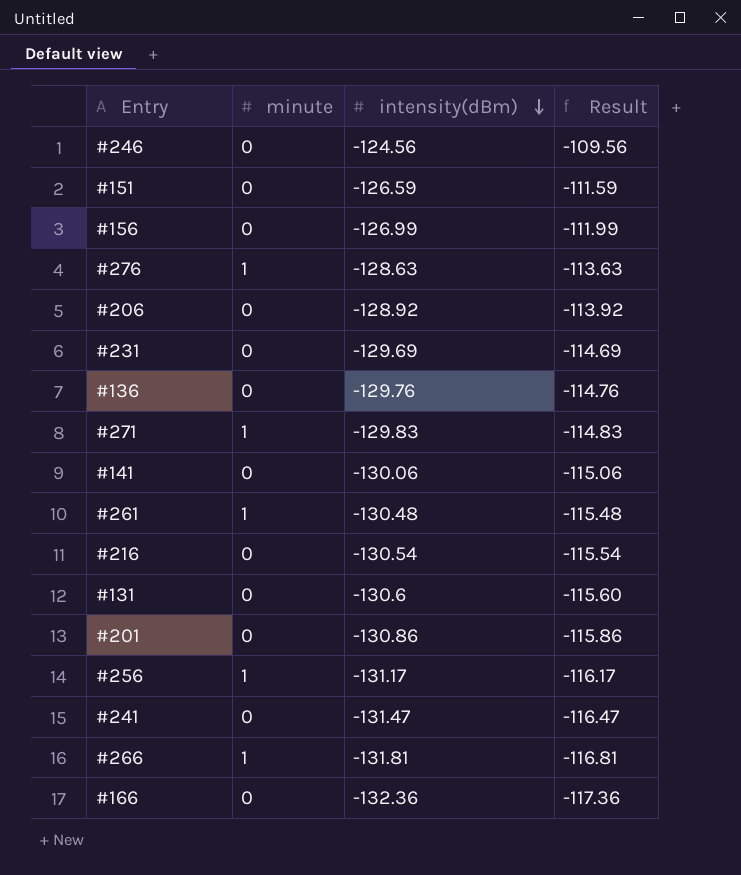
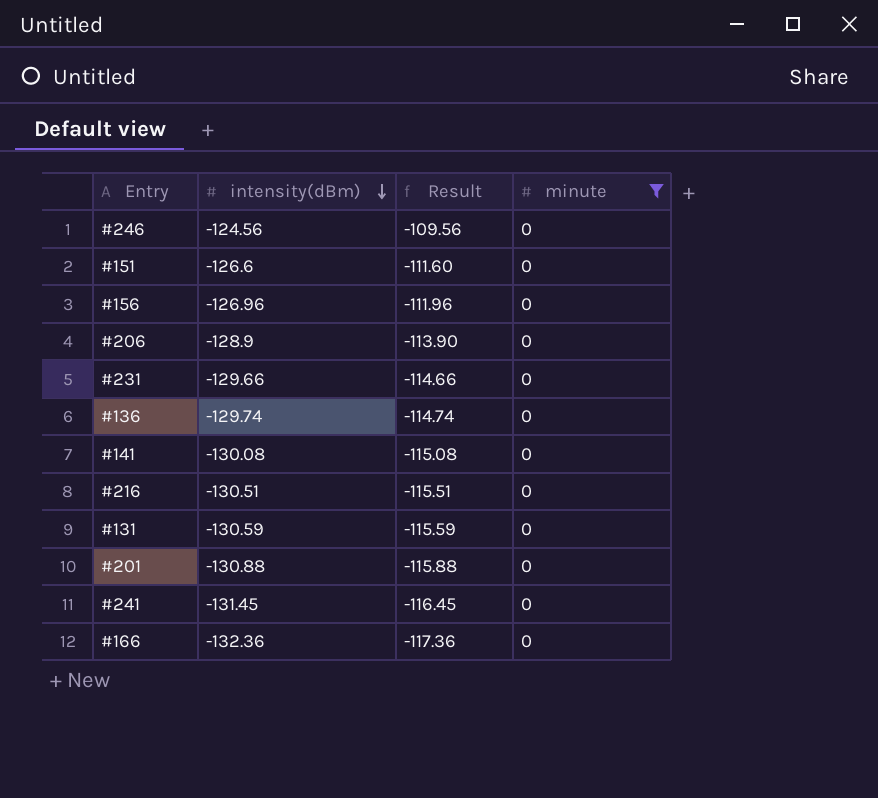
filter: none -> minute = 0
column minute | position: 2 -> 4
#151 | intensity(dBm): -126.59 -> -126.6
#151 | Result: -111.59 -> -111.60
#156 | intensity(dBm): -126.99 -> -126.96
#156 | Result: -111.99 -> -111.96
#206 | intensity(dBm): -128.92 -> -128.9
#206 | Result: -113.92 -> -113.90
#231 | intensity(dBm): -129.69 -> -129.66
#231 | Result: -114.69 -> -114.66
#136 | intensity(dBm): -129.76 -> -129.74
#136 | Result: -114.76 -> -114.74
#141 | intensity(dBm): -130.06 -> -130.08
#141 | Result: -115.06 -> -115.08
#216 | intensity(dBm): -130.54 -> -130.51
#216 | Result: -115.54 -> -115.51
#131 | intensity(dBm): -130.6 -> -130.59
#131 | Result: -115.60 -> -115.59
#201 | intensity(dBm): -130.86 -> -130.88
#201 | Result: -115.86 -> -115.88
#241 | intensity(dBm): -131.47 -> -131.45
#241 | Result: -116.47 -> -116.45

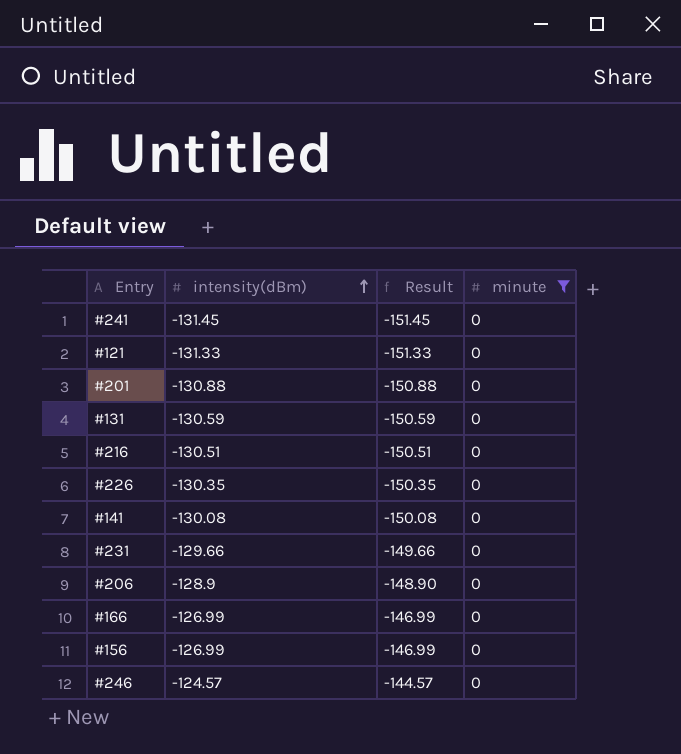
row order: intensity(dBm) descending -> intensity(dBm) ascending
column Result | formula: [intensity(dBm)] + 15 -> [intensity(dBm)] - 20
row #151: -126.6 | -111.60 | 0 -> none
row #136: -129.74 | -114.74 | 0 -> none
row #121: none -> -131.33 | -151.33 | 0
row #226: none -> -130.35 | -150.35 | 0
#166 | intensity(dBm): -132.36 -> -126.99
#156 | intensity(dBm): -126.96 -> -126.99
#246 | intensity(dBm): -124.56 -> -124.57

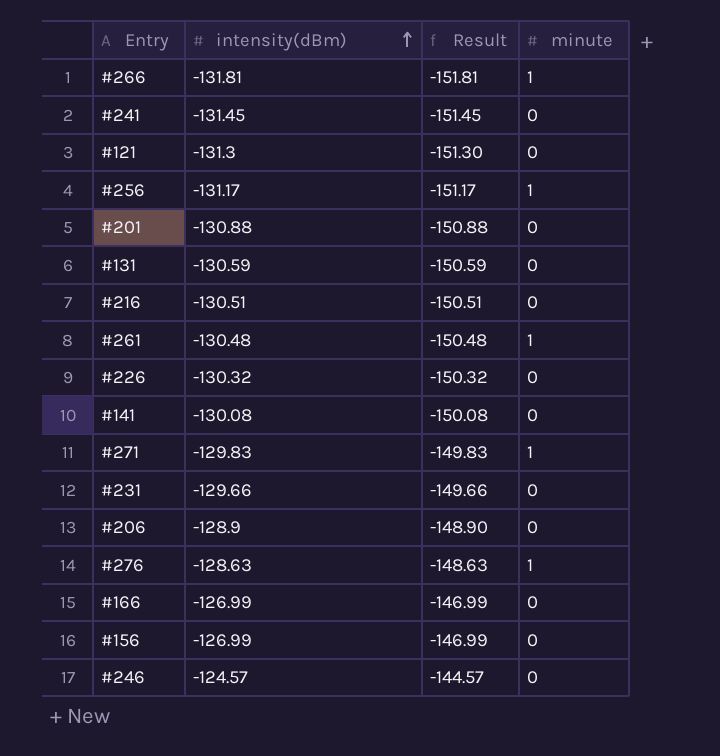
filter: minute = 0 -> none
#121 | intensity(dBm): -131.33 -> -131.3
#121 | Result: -151.33 -> -151.30
#226 | intensity(dBm): -130.35 -> -130.32
#226 | Result: -150.35 -> -150.32

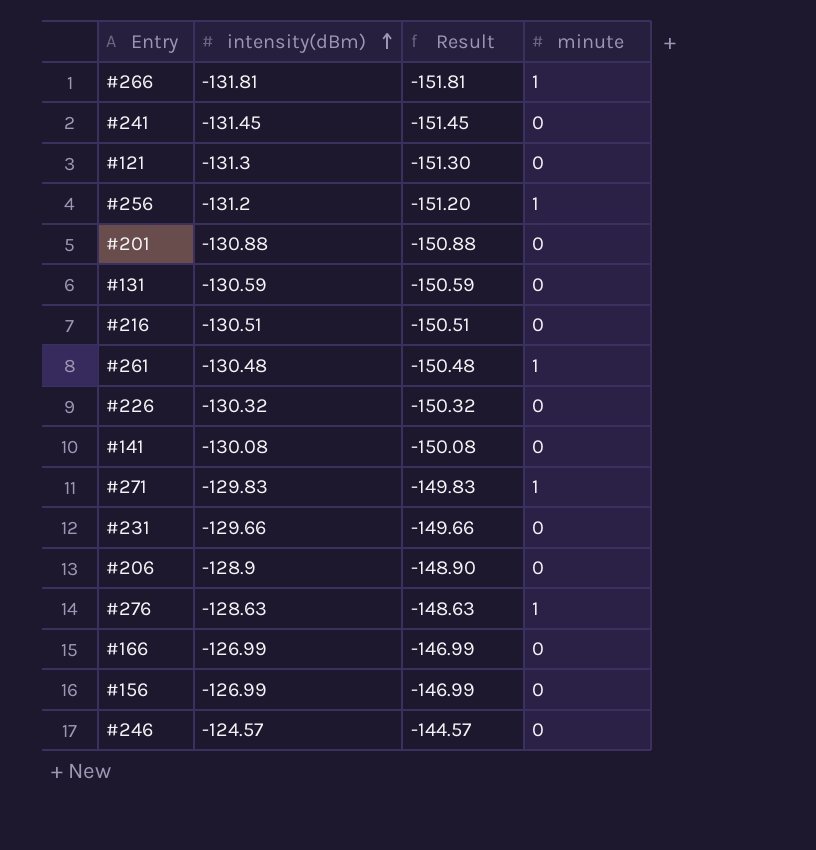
#256 | intensity(dBm): -131.17 -> -131.2
#256 | Result: -151.17 -> -151.20

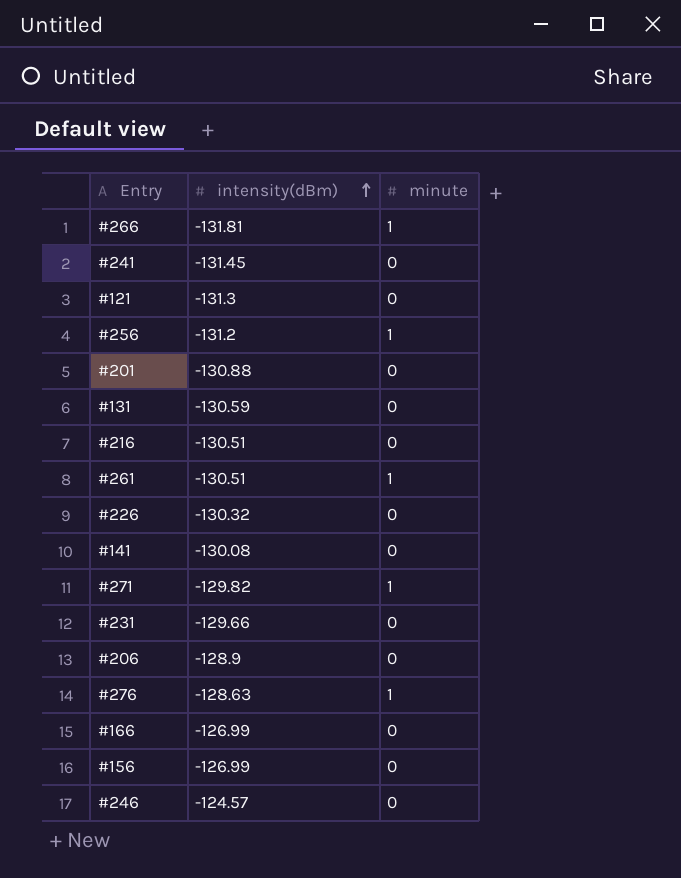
column Result | formula: [intensity(dBm)] - 20 -> none
#261 | intensity(dBm): -130.48 -> -130.51
#271 | intensity(dBm): -129.83 -> -129.82

